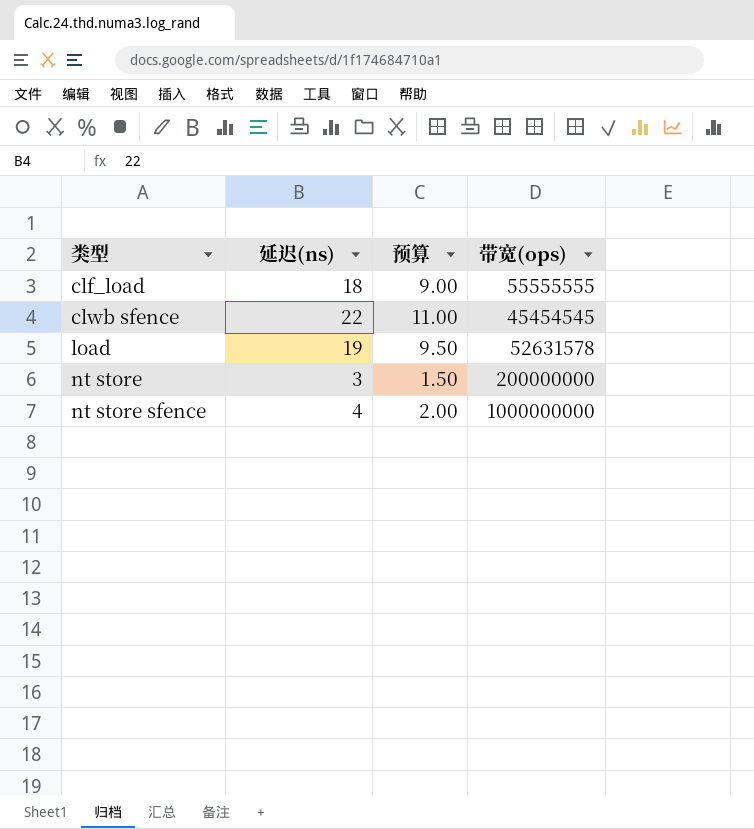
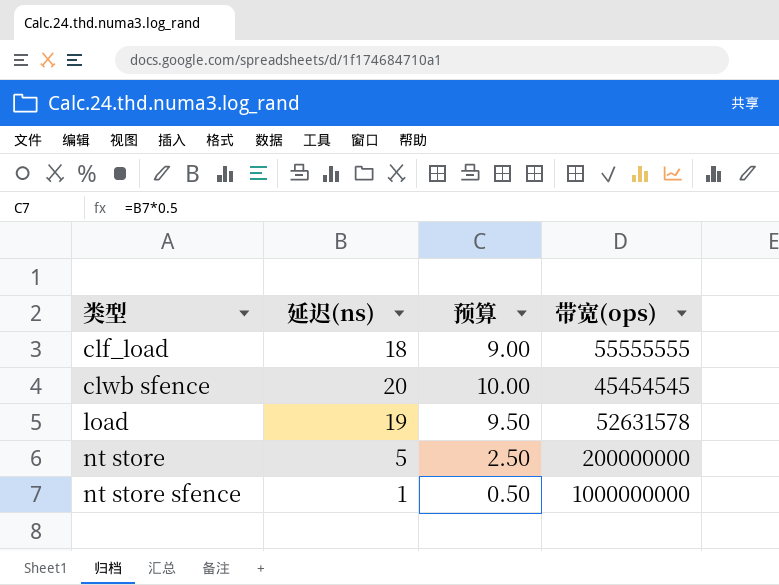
clwb sfence | 延迟(ns): 22 -> 20
clwb sfence | 预算: 11.00 -> 10.00
nt store | 延迟(ns): 3 -> 5
nt store | 预算: 1.50 -> 2.50
nt store sfence | 延迟(ns): 4 -> 1
nt store sfence | 预算: 2.00 -> 0.50

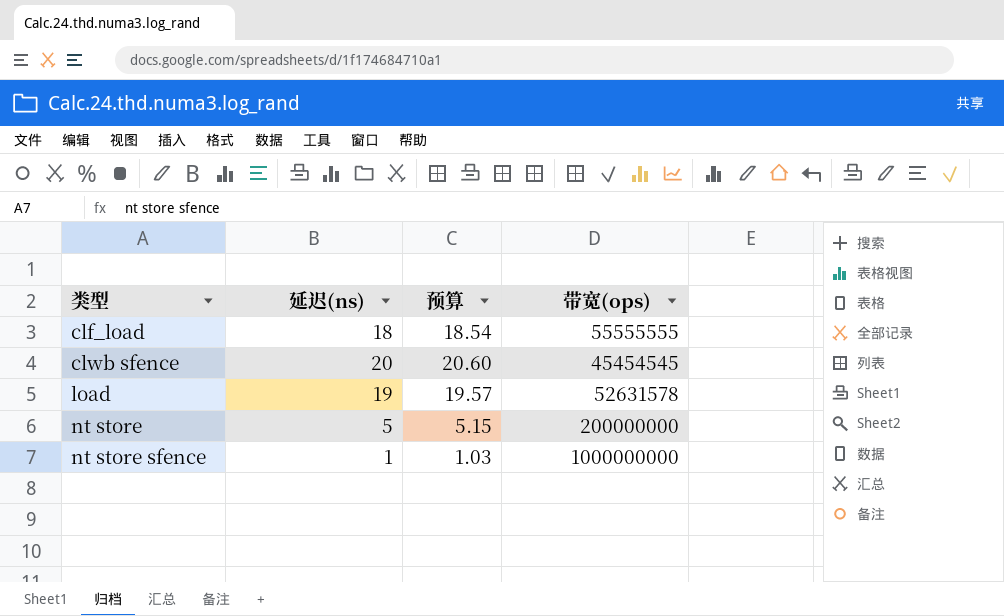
column 预算 | formula: [延迟(ns)] * 0.5 -> [延迟(ns)] * 1.03

